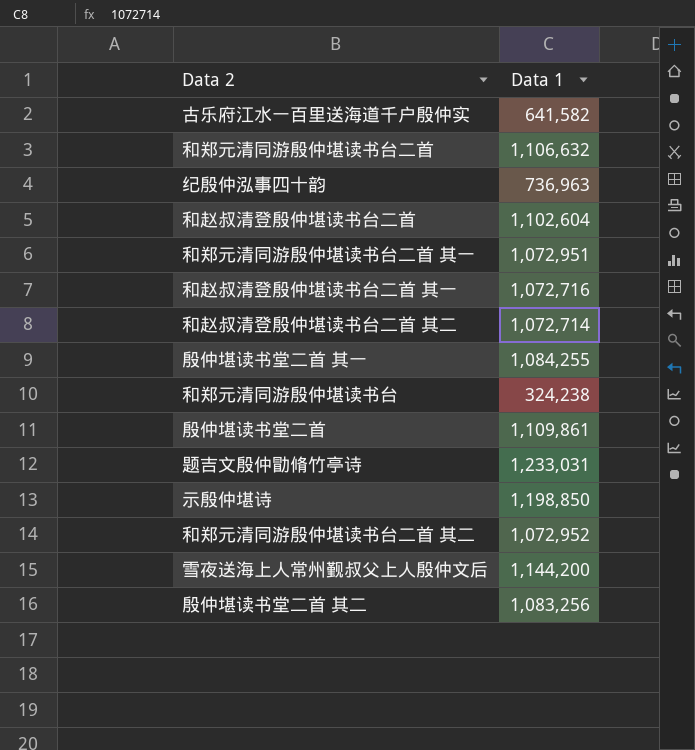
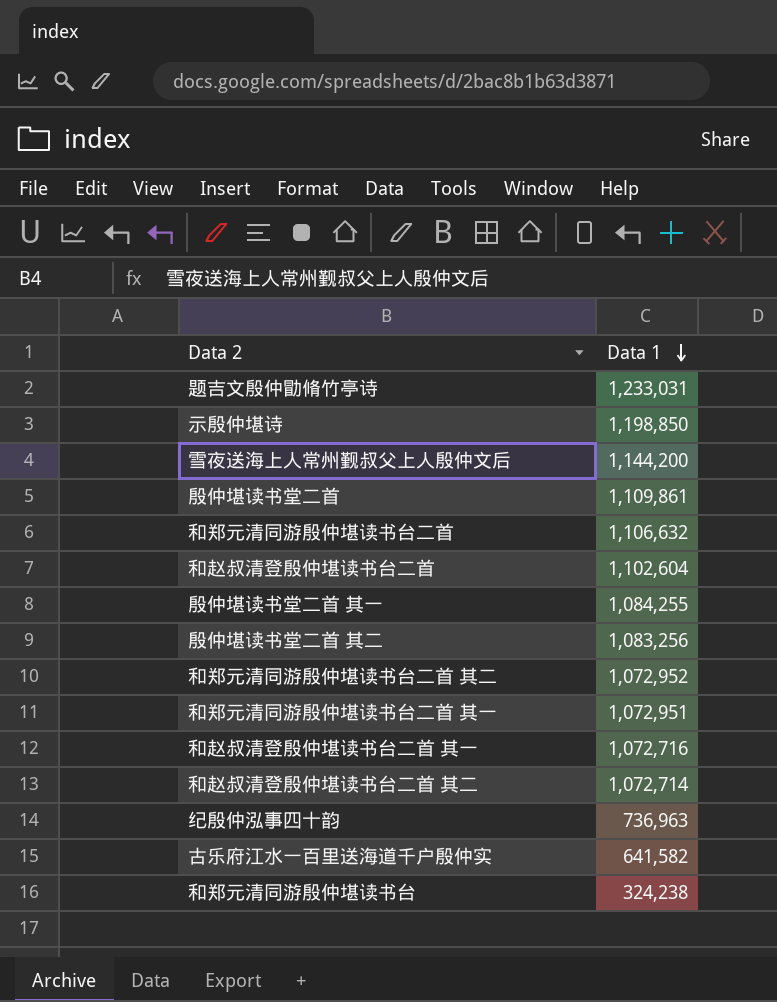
row order: none -> Data 1 descending

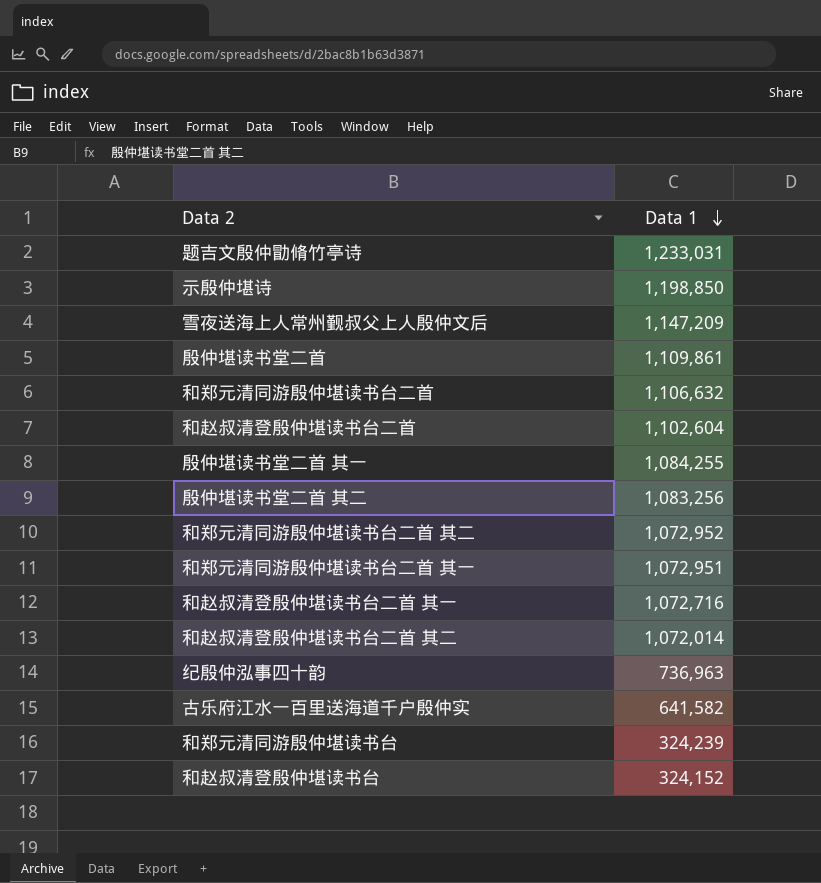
雪夜送海上人常州觐叔父上人殷仲文后 | Data 1: 1,144,200 -> 1,147,209
和赵叔清登殷仲堪读书台二首 其二 | Data 1: 1,072,714 -> 1,072,014
和郑元清同游殷仲堪读书台 | Data 1: 324,238 -> 324,239
row 和赵叔清登殷仲堪读书台: none -> 324,152

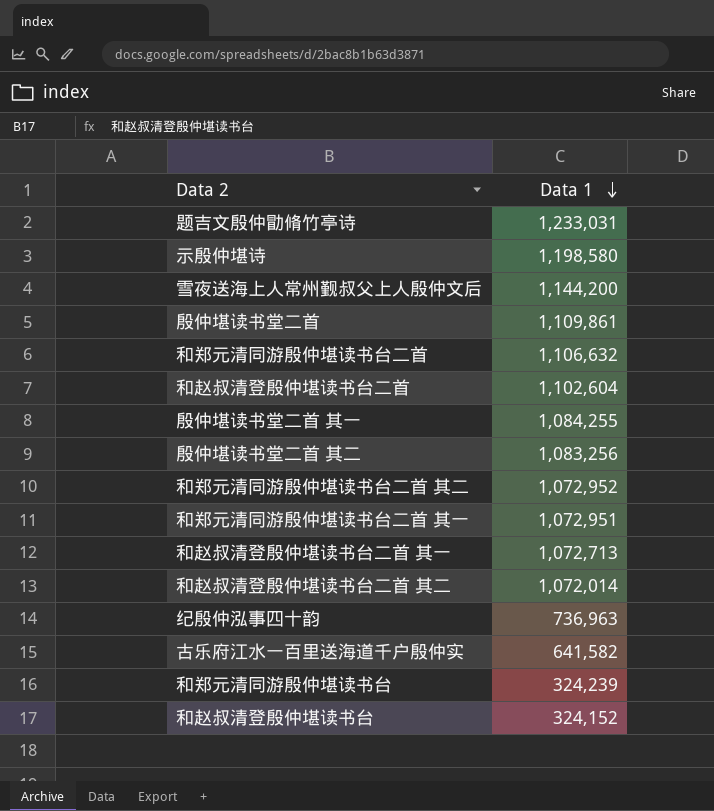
示殷仲堪诗 | Data 1: 1,198,850 -> 1,198,580
雪夜送海上人常州觐叔父上人殷仲文后 | Data 1: 1,147,209 -> 1,144,200
和赵叔清登殷仲堪读书台二首 其一 | Data 1: 1,072,716 -> 1,072,713

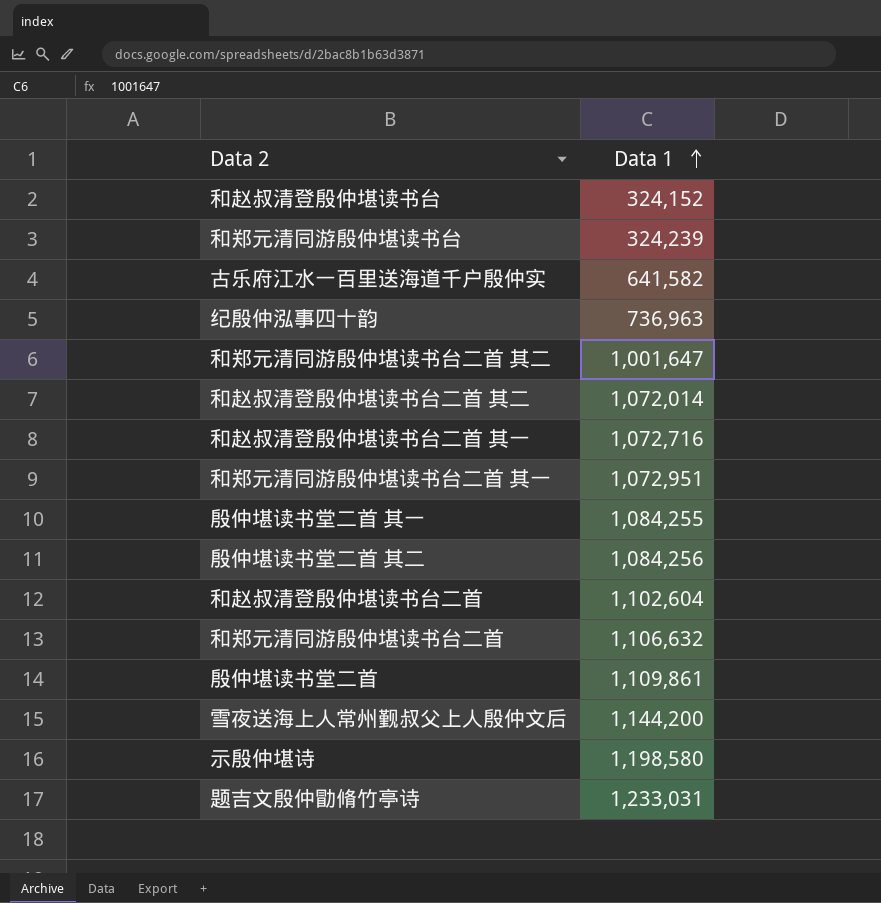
row order: Data 1 descending -> Data 1 ascending
和郑元清同游殷仲堪读书台二首 其二 | Data 1: 1,072,952 -> 1,001,647
和赵叔清登殷仲堪读书台二首 其一 | Data 1: 1,072,713 -> 1,072,716
殷仲堪读书堂二首 其二 | Data 1: 1,083,256 -> 1,084,256

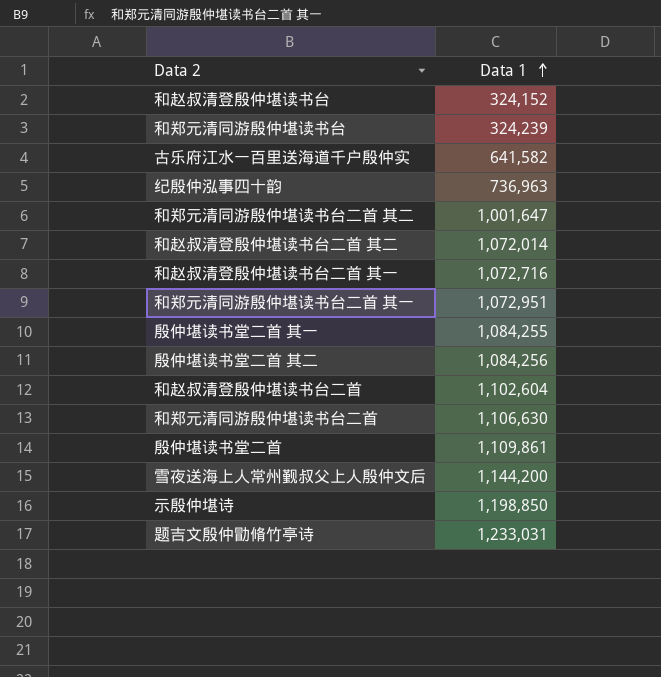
和郑元清同游殷仲堪读书台二首 | Data 1: 1,106,632 -> 1,106,630
示殷仲堪诗 | Data 1: 1,198,580 -> 1,198,850

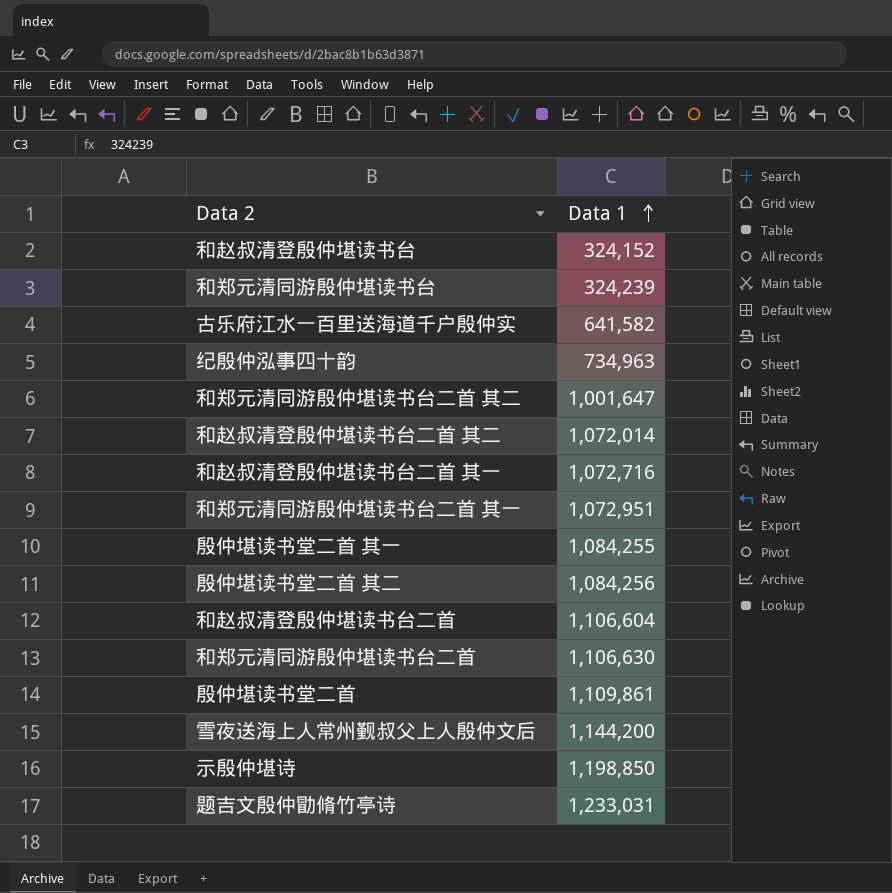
纪殷仲泓事四十韵 | Data 1: 736,963 -> 734,963
和赵叔清登殷仲堪读书台二首 | Data 1: 1,102,604 -> 1,106,604

